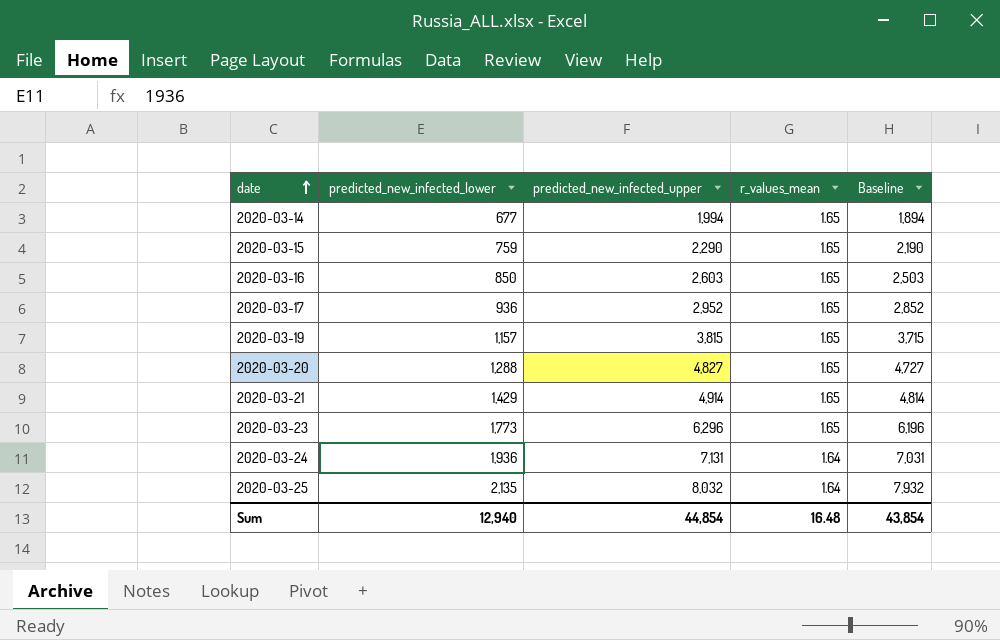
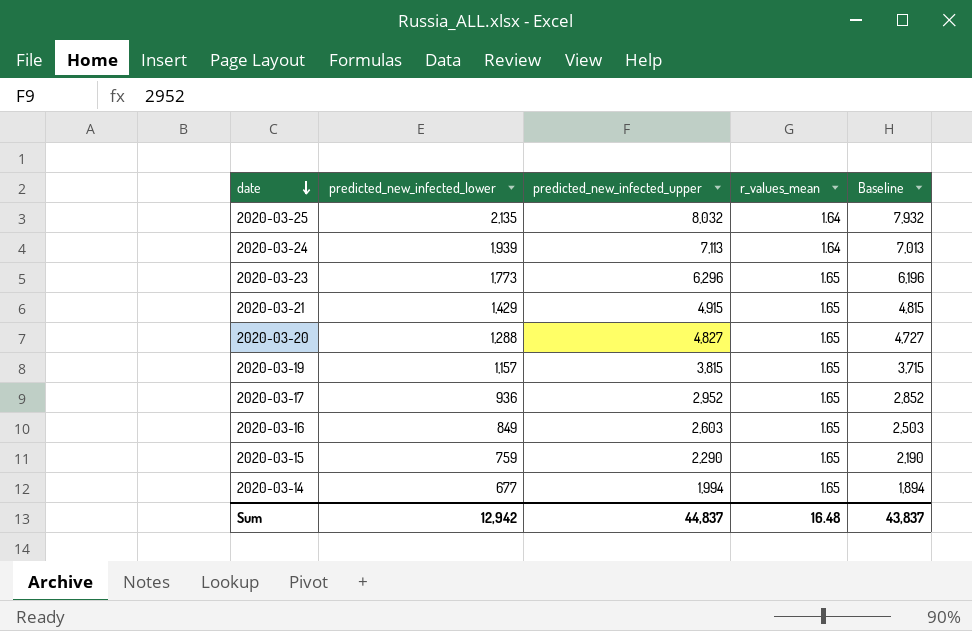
row order: date ascending -> date descending
2020-03-24 | predicted_new_infected_lower: 1,936 -> 1,939
2020-03-24 | predicted_new_infected_upper: 7,131 -> 7,113
2020-03-24 | Baseline: 7,031 -> 7,013
2020-03-21 | predicted_new_infected_upper: 4,914 -> 4,915
2020-03-21 | Baseline: 4,814 -> 4,815
2020-03-16 | predicted_new_infected_lower: 850 -> 849
Sum | predicted_new_infected_lower: 12,940 -> 12,942
Sum | predicted_new_infected_upper: 44,854 -> 44,837
Sum | Baseline: 43,854 -> 43,837

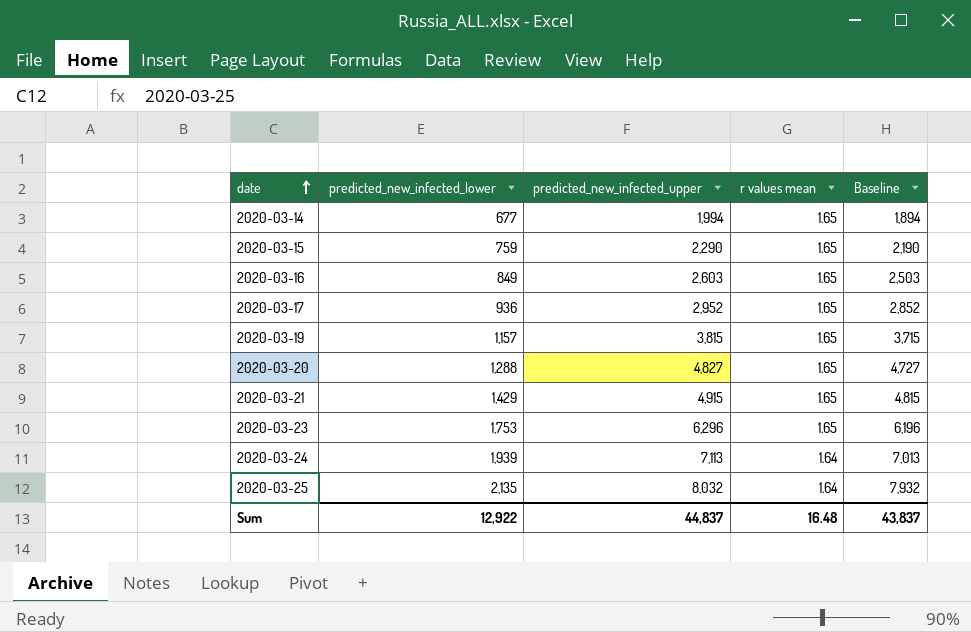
row order: date descending -> date ascending
column name: r_values_mean -> r values mean
2020-03-23 | predicted_new_infected_lower: 1,773 -> 1,753
Sum | predicted_new_infected_lower: 12,942 -> 12,922

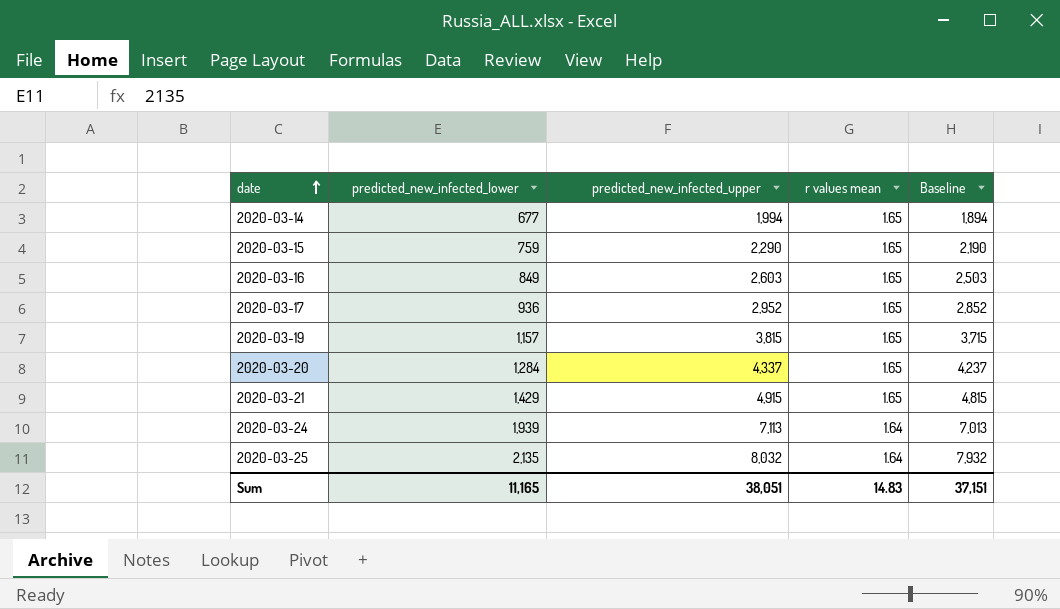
row 2020-03-23: 1,753 | 6,296 | 1.65 | 6,196 -> none
2020-03-20 | predicted_new_infected_lower: 1,288 -> 1,284
2020-03-20 | predicted_new_infected_upper: 4,827 -> 4,337
2020-03-20 | Baseline: 4,727 -> 4,237
Sum | predicted_new_infected_lower: 12,922 -> 11,165
Sum | predicted_new_infected_upper: 44,837 -> 38,051
Sum | r values mean: 16.48 -> 14.83
Sum | Baseline: 43,837 -> 37,151

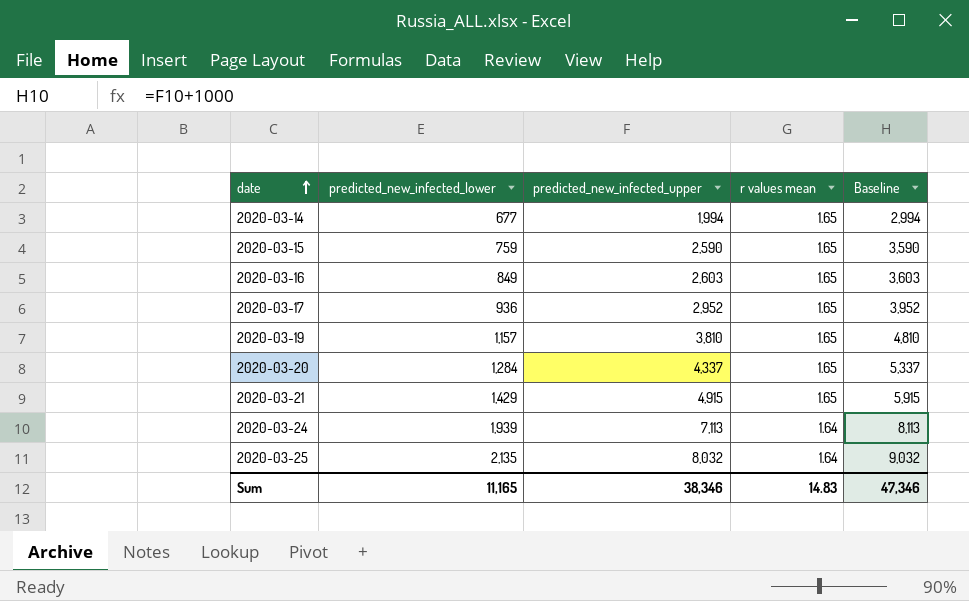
column Baseline | formula: [predicted_new_infected_upper] - 100 -> [predicted_new_infected_upper] + 1000
2020-03-15 | predicted_new_infected_upper: 2,290 -> 2,590
2020-03-19 | predicted_new_infected_upper: 3,815 -> 3,810
Sum | predicted_new_infected_upper: 38,051 -> 38,346
Sum | Baseline: 37,151 -> 47,346

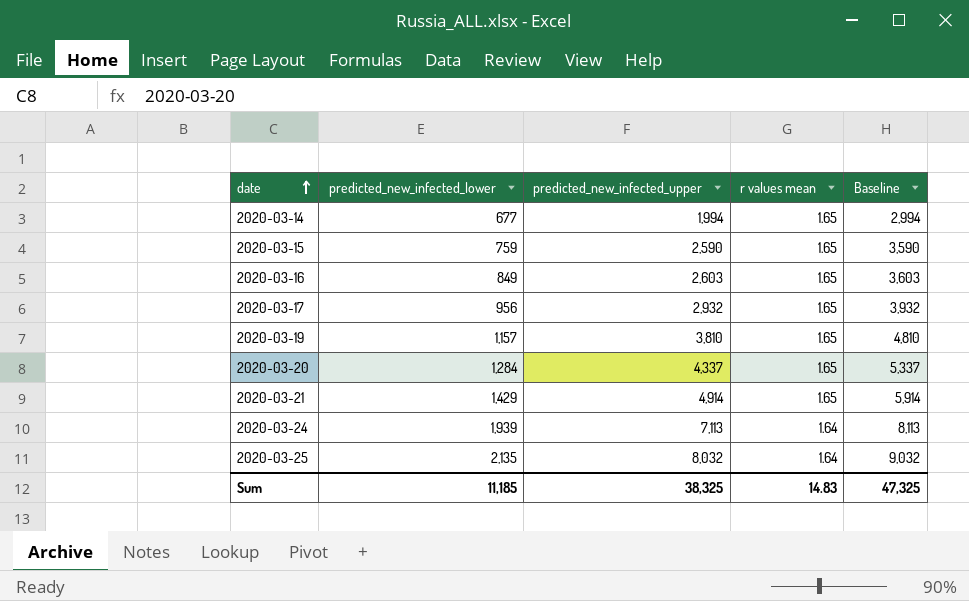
2020-03-17 | predicted_new_infected_lower: 936 -> 956
2020-03-17 | predicted_new_infected_upper: 2,952 -> 2,932
2020-03-17 | Baseline: 3,952 -> 3,932
2020-03-21 | predicted_new_infected_upper: 4,915 -> 4,914
2020-03-21 | Baseline: 5,915 -> 5,914
Sum | predicted_new_infected_lower: 11,165 -> 11,185
Sum | predicted_new_infected_upper: 38,346 -> 38,325
Sum | Baseline: 47,346 -> 47,325

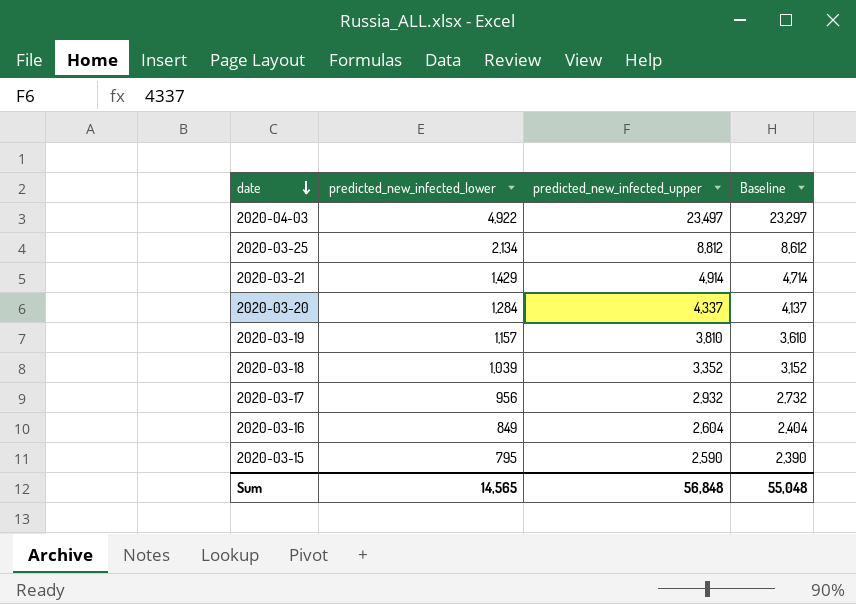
row order: date ascending -> date descending
column r values mean | position: 4 -> none
column Baseline | formula: [predicted_new_infected_upper] + 1000 -> [predicted_new_infected_upper] - 200
row 2020-03-14: 677 | 1,994 | 1.65 | 2,994 -> none
row 2020-03-24: 1,939 | 7,113 | 1.64 | 8,113 -> none
row 2020-04-03: none -> 4,922 | 23,497 | 23,297
2020-03-25 | predicted_new_infected_lower: 2,135 -> 2,134
2020-03-25 | predicted_new_infected_upper: 8,032 -> 8,812
row 2020-03-18: none -> 1,039 | 3,352 | 3,152
2020-03-16 | predicted_new_infected_upper: 2,603 -> 2,604
2020-03-15 | predicted_new_infected_lower: 759 -> 795
Sum | predicted_new_infected_lower: 11,185 -> 14,565
Sum | predicted_new_infected_upper: 38,325 -> 56,848
Sum | Baseline: 47,325 -> 55,048

